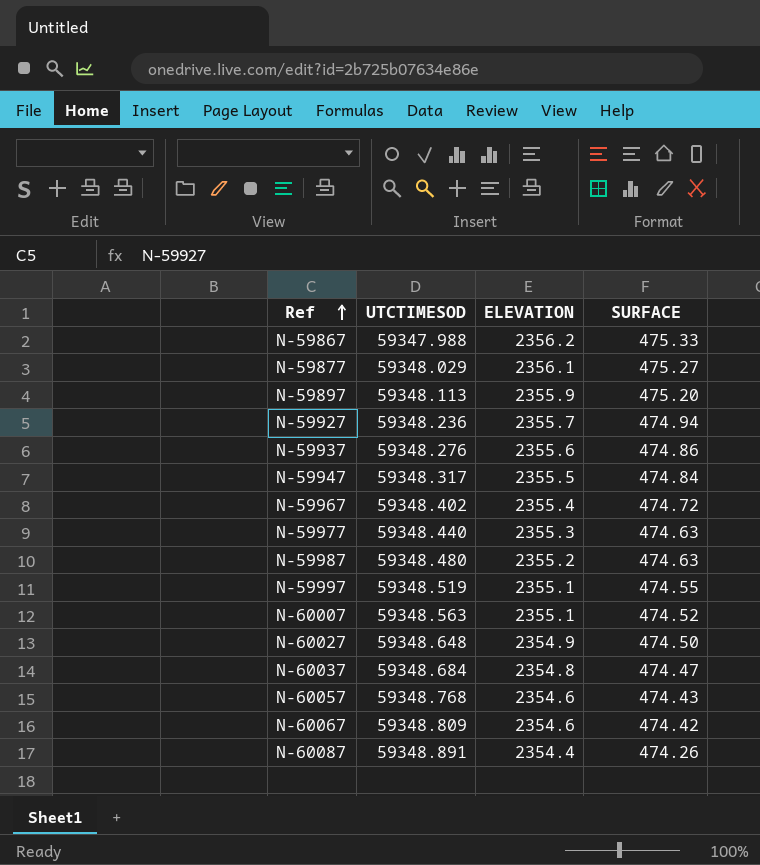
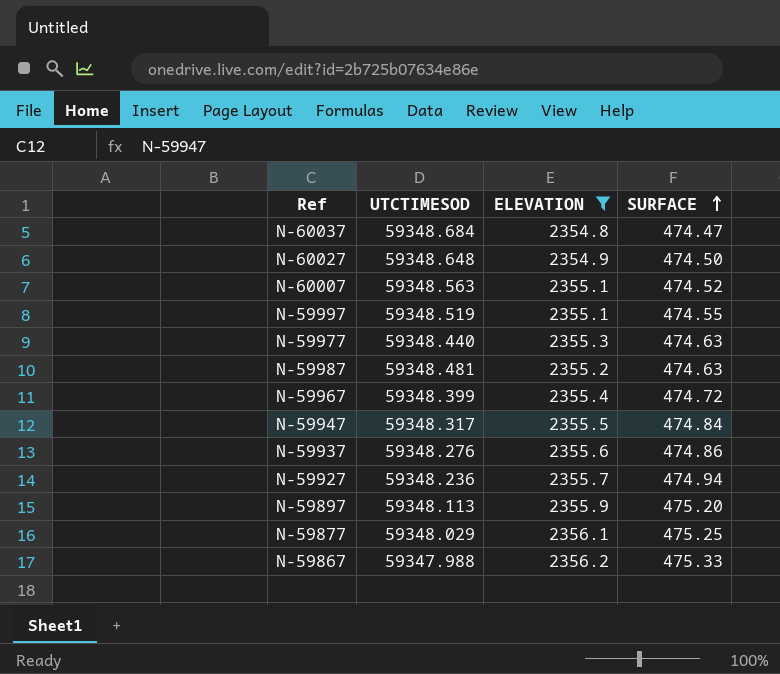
filter: none -> ELEVATION >= 2354.8
row order: Ref ascending -> SURFACE ascending
N-59987 | UTCTIMESOD: 59348.480 -> 59348.481
N-59967 | UTCTIMESOD: 59348.402 -> 59348.399
N-59877 | SURFACE: 475.27 -> 475.25

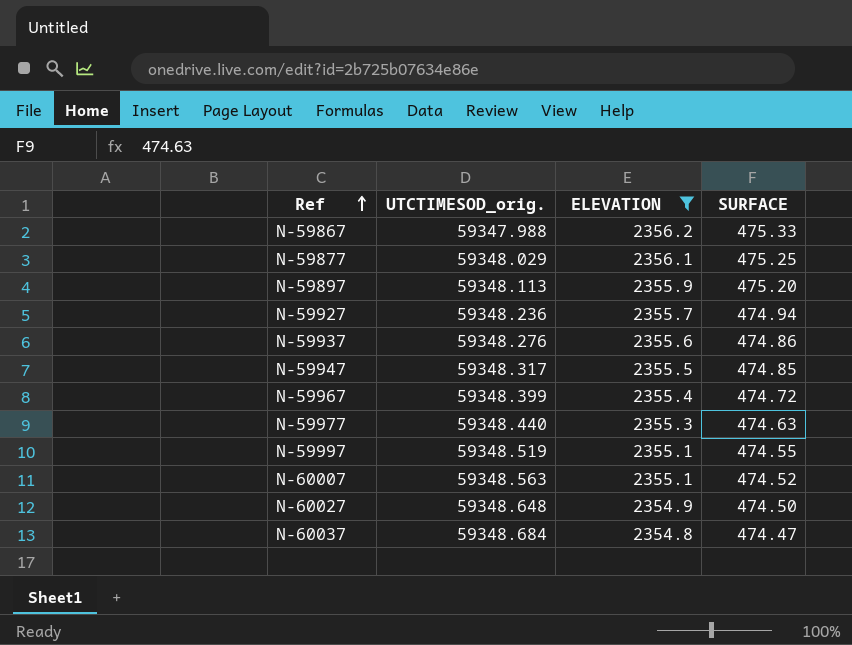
row order: SURFACE ascending -> Ref ascending
column name: UTCTIMESOD -> UTCTIMESOD_orig.
row N-59987: 59348.481 | 2355.2 | 474.63 -> none
N-59947 | SURFACE: 474.84 -> 474.85

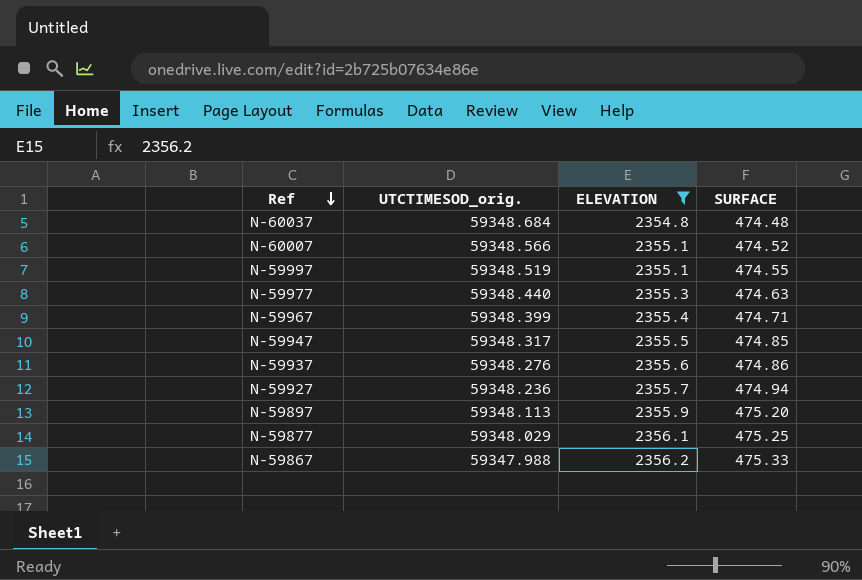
row order: Ref ascending -> Ref descending
row N-60027: 59348.648 | 2354.9 | 474.50 -> none
N-60037 | SURFACE: 474.47 -> 474.48
N-60007 | UTCTIMESOD_orig.: 59348.563 -> 59348.566
N-59967 | SURFACE: 474.72 -> 474.71

